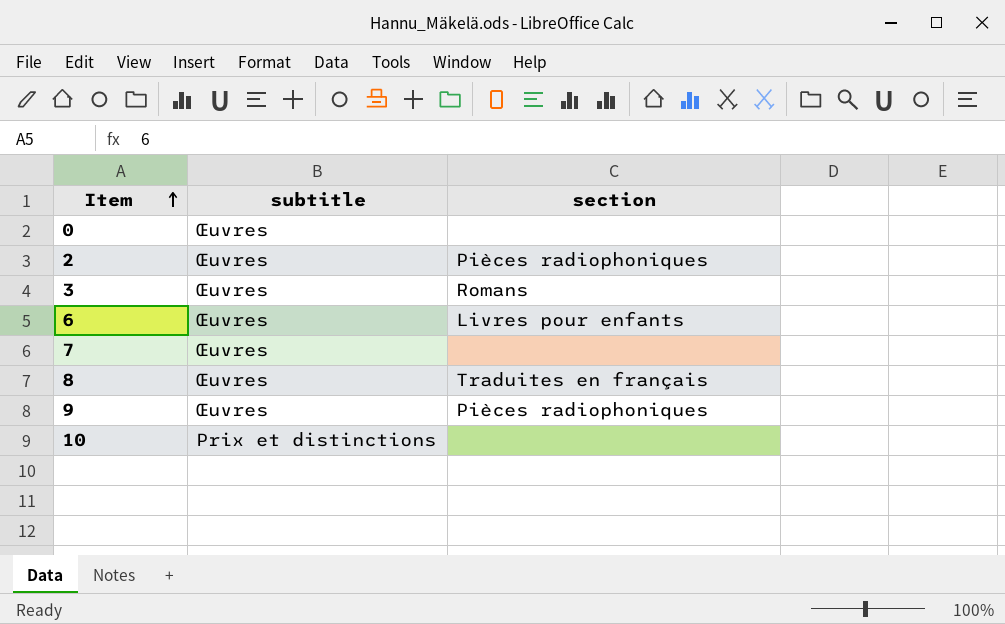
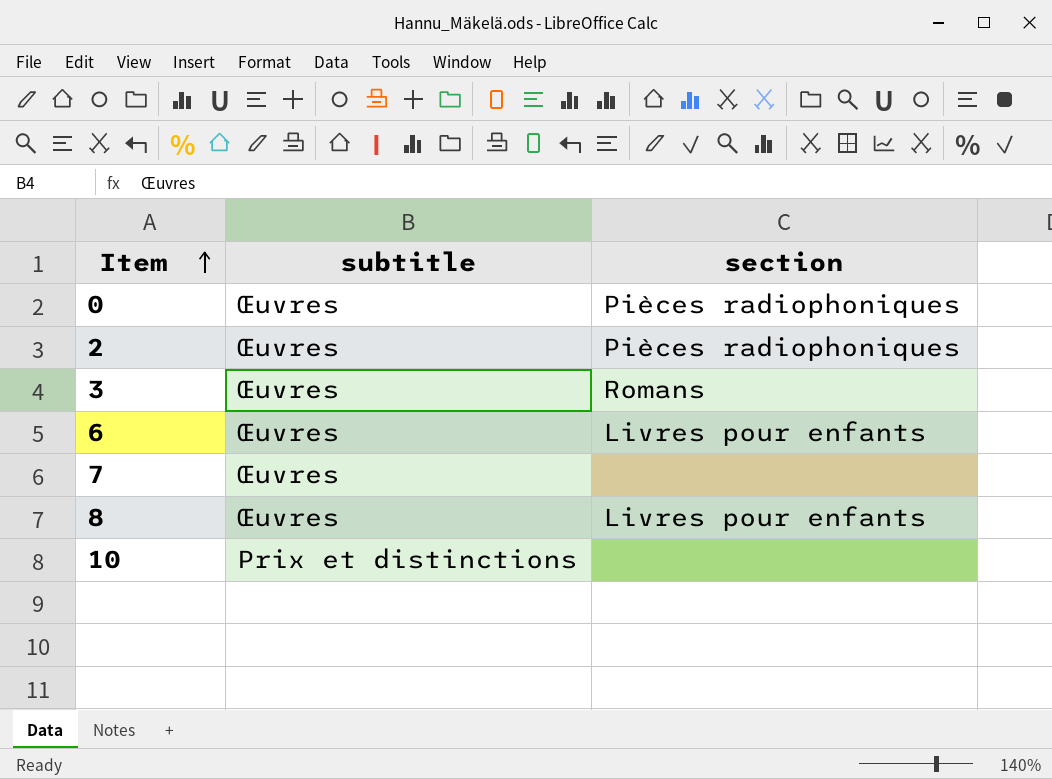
row 9: Œuvres | Pièces radiophoniques -> none
0 | section: none -> Pièces radiophoniques
8 | section: Traduites en français -> Livres pour enfants

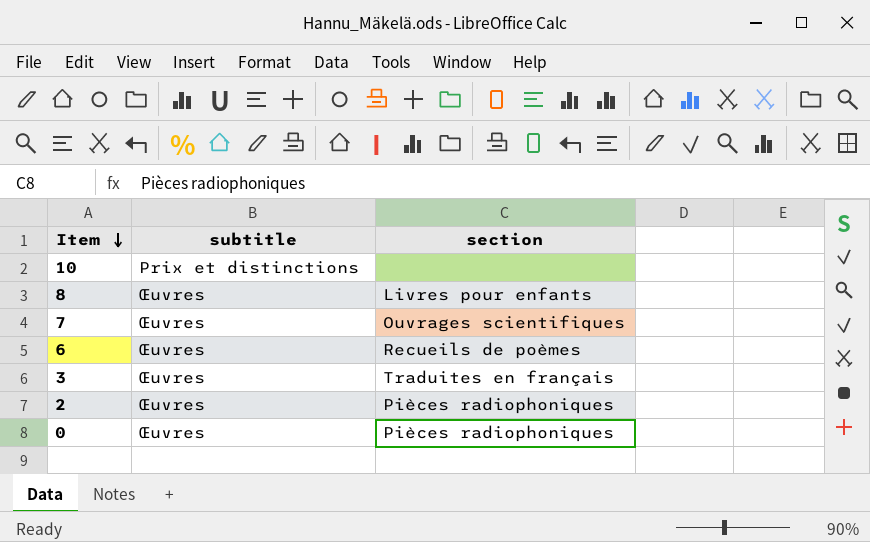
row order: Item ascending -> Item descending
7 | section: none -> Ouvrages scientifiques
6 | section: Livres pour enfants -> Recueils de poèmes
3 | section: Romans -> Traduites en français

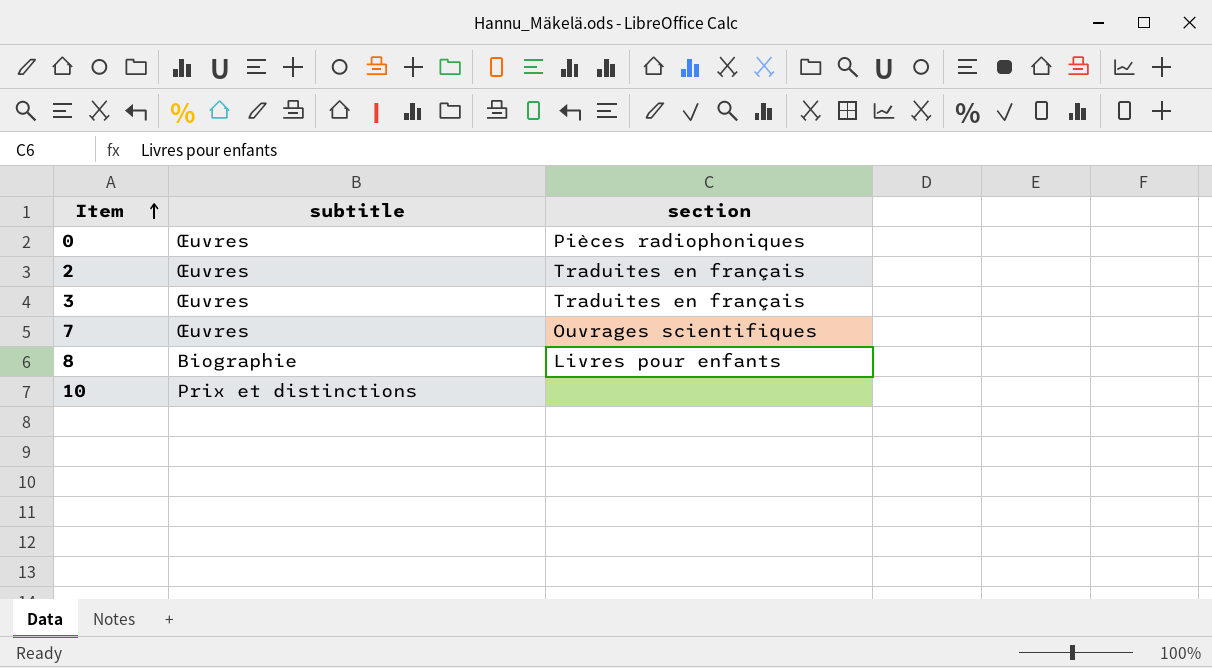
row order: Item descending -> Item ascending
row 6: Œuvres | Recueils de poèmes -> none
2 | section: Pièces radiophoniques -> Traduites en français
8 | subtitle: Œuvres -> Biographie

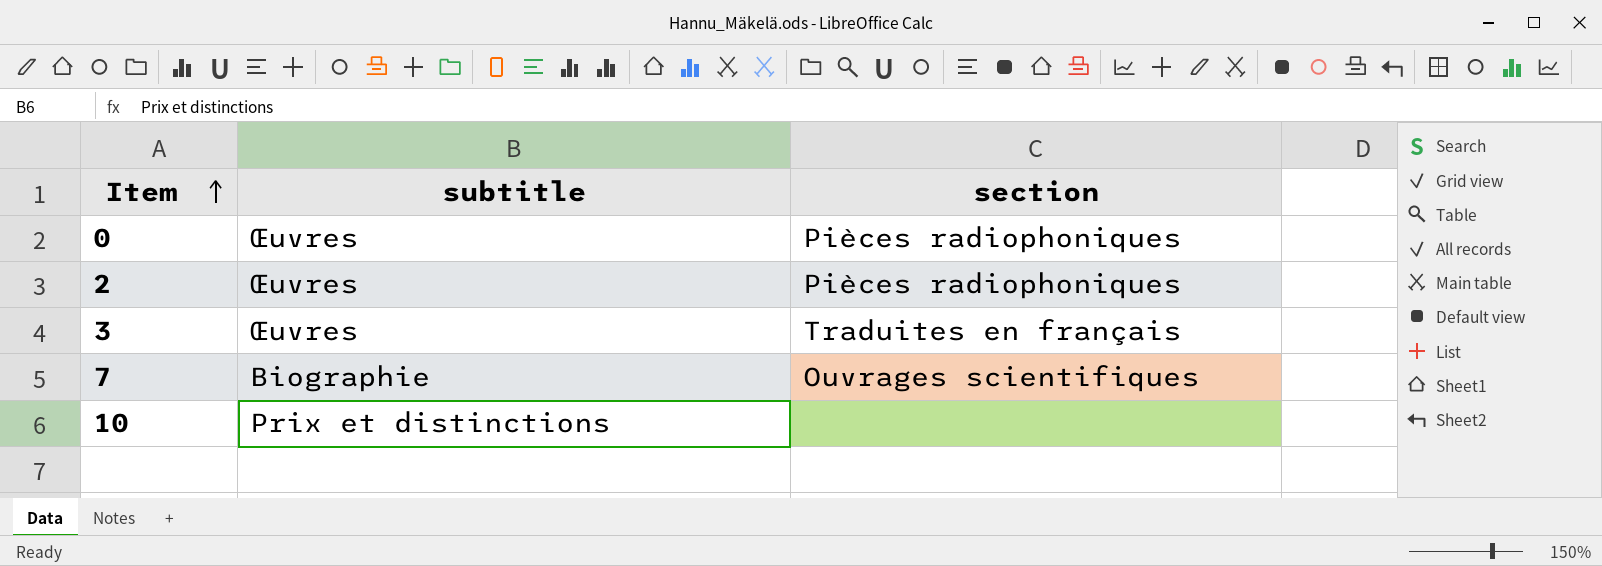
row 8: Biographie | Livres pour enfants -> none
2 | section: Traduites en français -> Pièces radiophoniques
7 | subtitle: Œuvres -> Biographie

